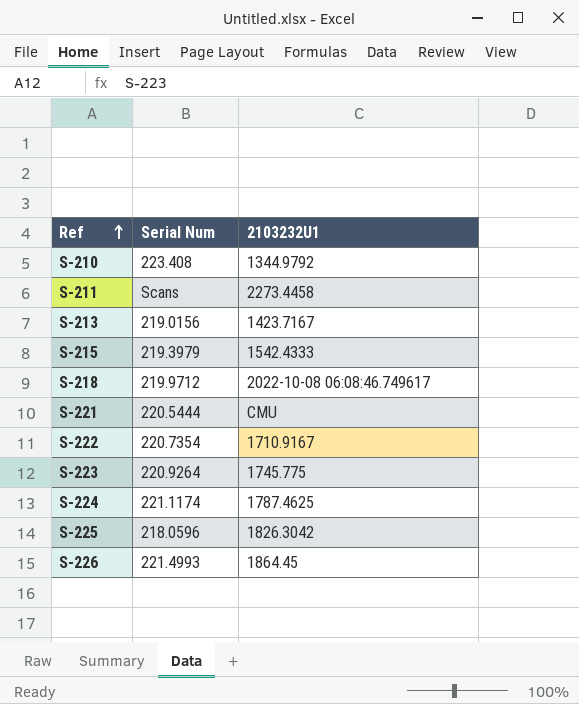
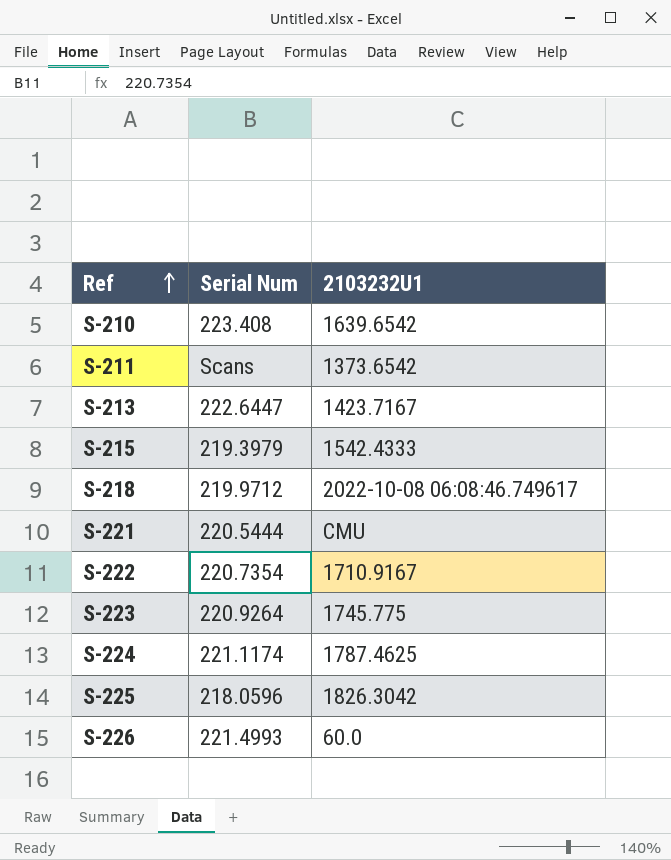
S-210 | 2103232U1: 1344.9792 -> 1639.6542
S-211 | 2103232U1: 2273.4458 -> 1373.6542
S-213 | Serial Num: 219.0156 -> 222.6447
S-226 | 2103232U1: 1864.45 -> 60.0

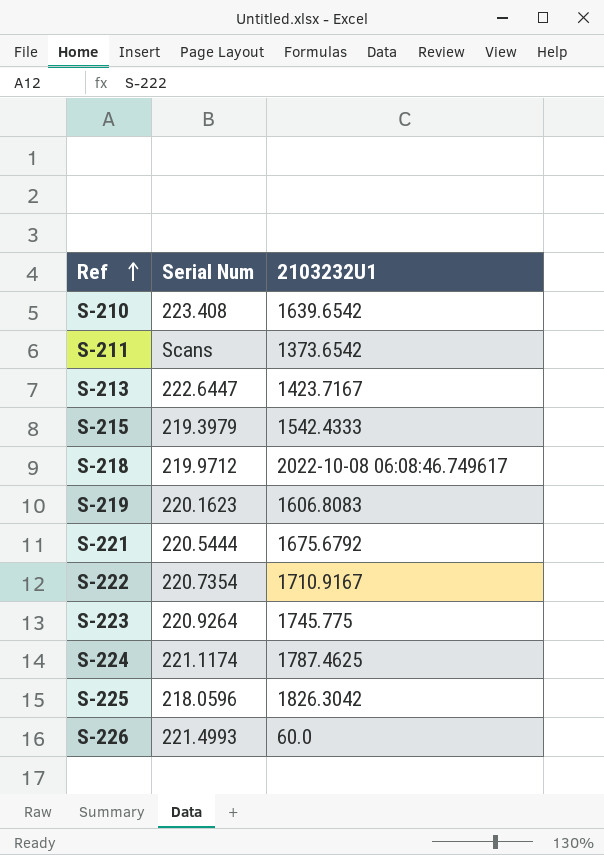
row S-219: none -> 220.1623 | 1606.8083
S-221 | 2103232U1: CMU -> 1675.6792

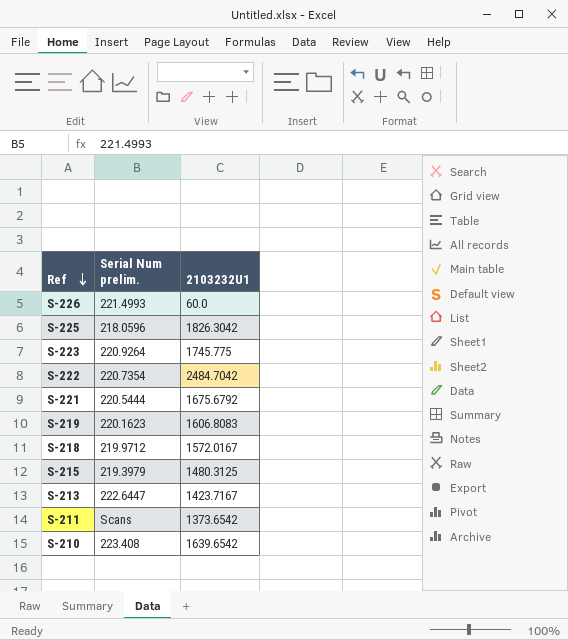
row order: Ref ascending -> Ref descending
column name: Serial Num -> Serial Num prelim.
row S-224: 221.1174 | 1787.4625 -> none
S-222 | 2103232U1: 1710.9167 -> 2484.7042
S-218 | 2103232U1: 2022-10-08 06:08:46.749617 -> 1572.0167
S-215 | 2103232U1: 1542.4333 -> 1480.3125

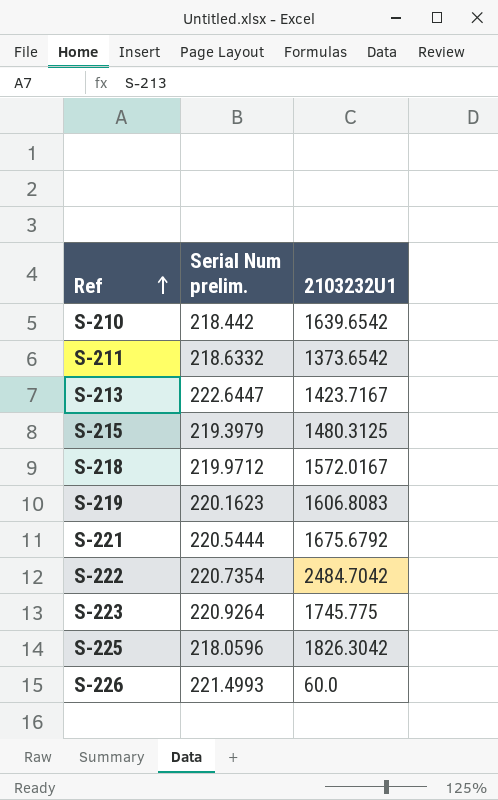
row order: Ref descending -> Ref ascending
S-210 | Serial Num prelim.: 223.408 -> 218.442
S-211 | Serial Num prelim.: Scans -> 218.6332

